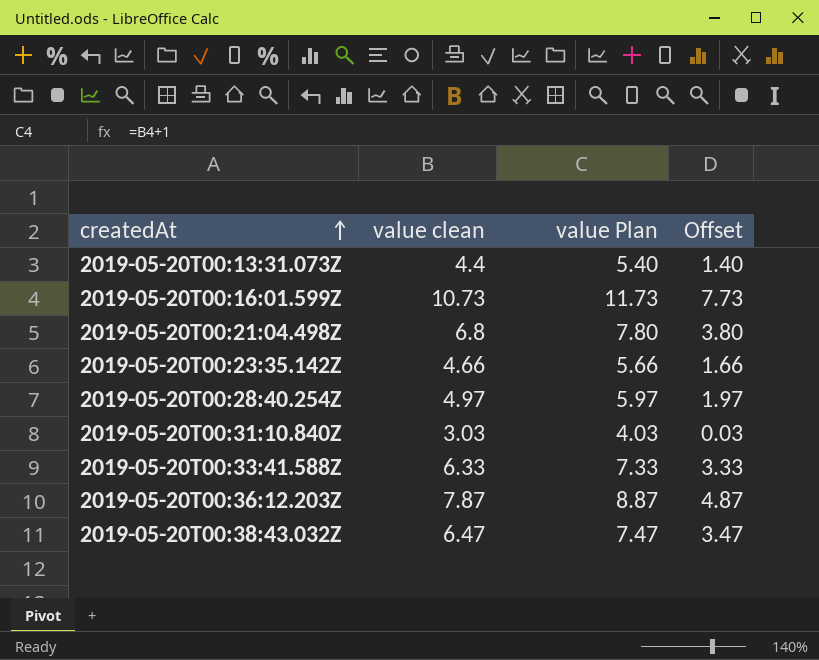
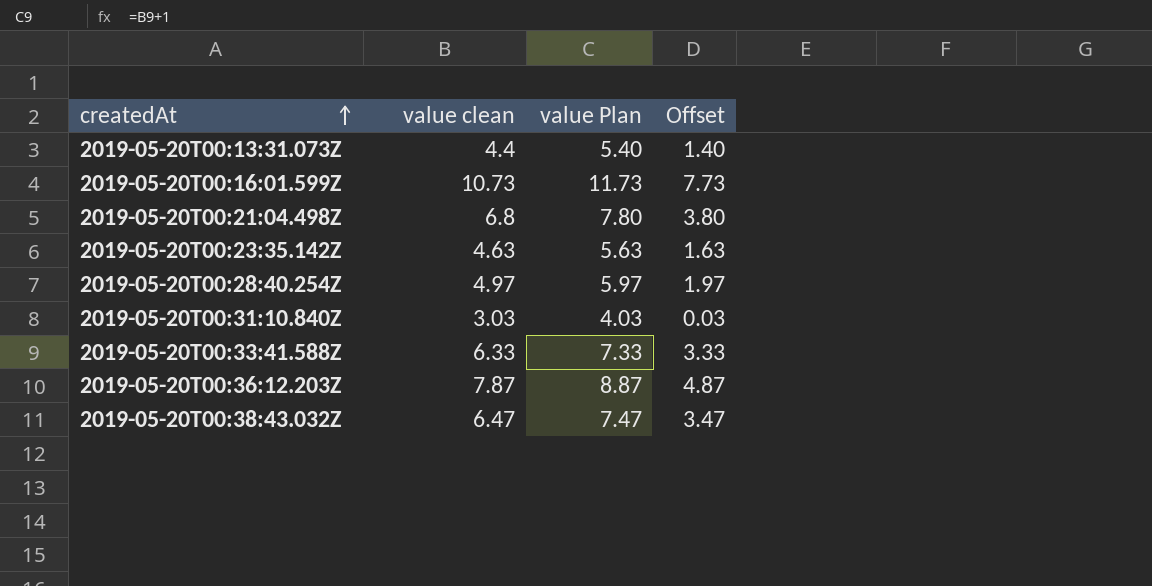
2019-05-20T00:23:35.142Z | value clean: 4.66 -> 4.63
2019-05-20T00:23:35.142Z | value Plan: 5.66 -> 5.63
2019-05-20T00:23:35.142Z | Offset: 1.66 -> 1.63

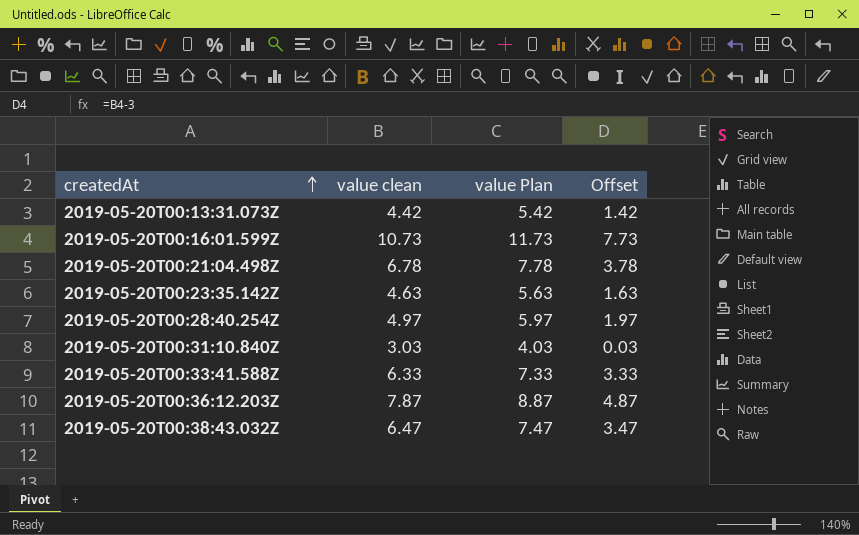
2019-05-20T00:13:31.073Z | value clean: 4.4 -> 4.42
2019-05-20T00:13:31.073Z | value Plan: 5.40 -> 5.42
2019-05-20T00:13:31.073Z | Offset: 1.40 -> 1.42
2019-05-20T00:21:04.498Z | value clean: 6.8 -> 6.78
2019-05-20T00:21:04.498Z | value Plan: 7.80 -> 7.78
2019-05-20T00:21:04.498Z | Offset: 3.80 -> 3.78

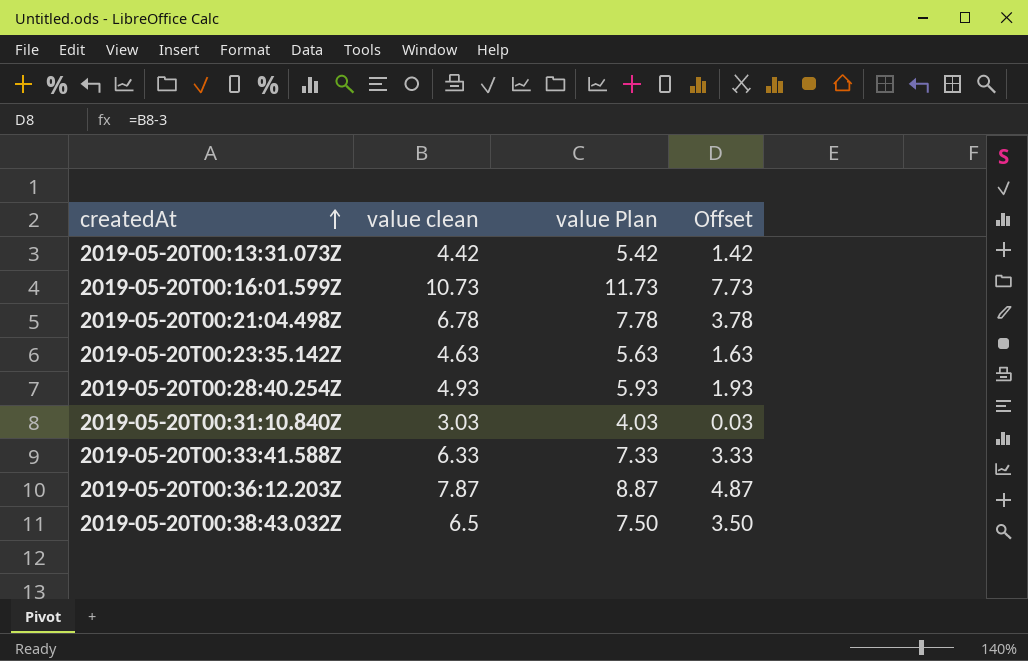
2019-05-20T00:28:40.254Z | value clean: 4.97 -> 4.93
2019-05-20T00:28:40.254Z | value Plan: 5.97 -> 5.93
2019-05-20T00:28:40.254Z | Offset: 1.97 -> 1.93
2019-05-20T00:38:43.032Z | value clean: 6.47 -> 6.5
2019-05-20T00:38:43.032Z | value Plan: 7.47 -> 7.50
2019-05-20T00:38:43.032Z | Offset: 3.47 -> 3.50

